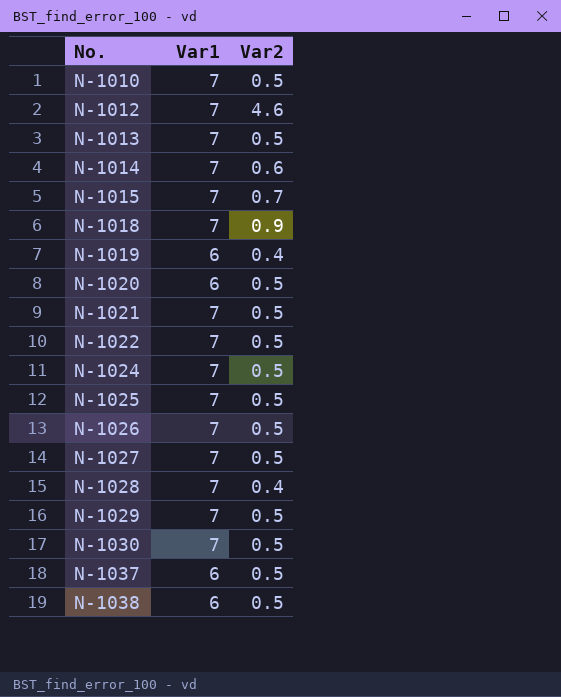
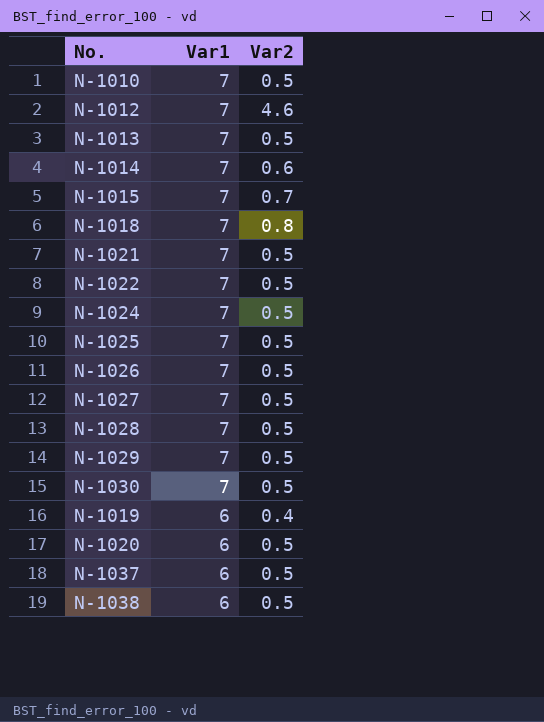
row order: No. ascending -> Var1 descending
N-1018 | Var2: 0.9 -> 0.8
N-1028 | Var2: 0.4 -> 0.5

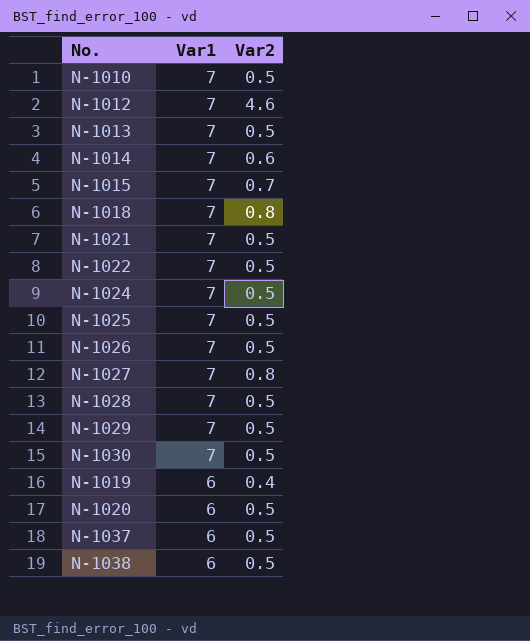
N-1027 | Var2: 0.5 -> 0.8

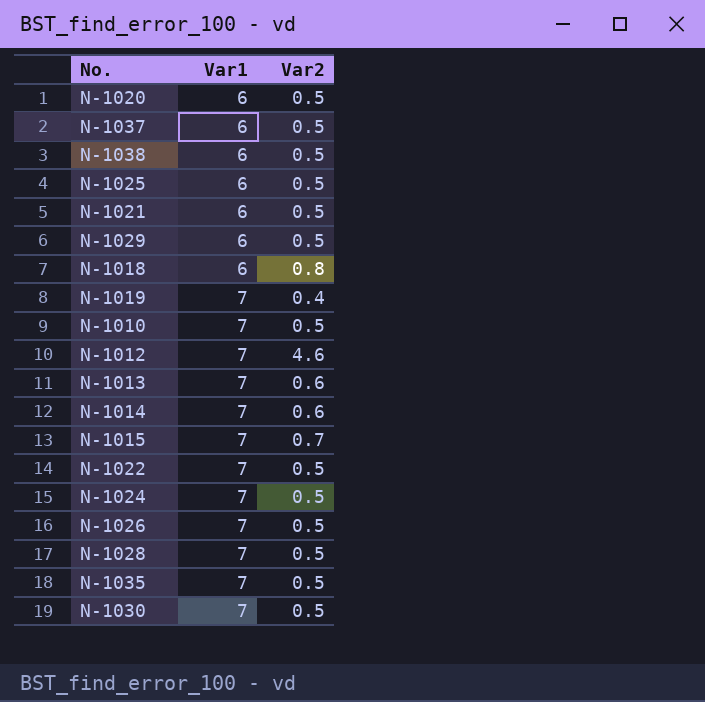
row order: Var1 descending -> Var1 ascending
row N-1027: 7 | 0.8 -> none
N-1025 | Var1: 7 -> 6
N-1021 | Var1: 7 -> 6
N-1029 | Var1: 7 -> 6
N-1018 | Var1: 7 -> 6
N-1019 | Var1: 6 -> 7
N-1013 | Var2: 0.5 -> 0.6
row N-1035: none -> 7 | 0.5

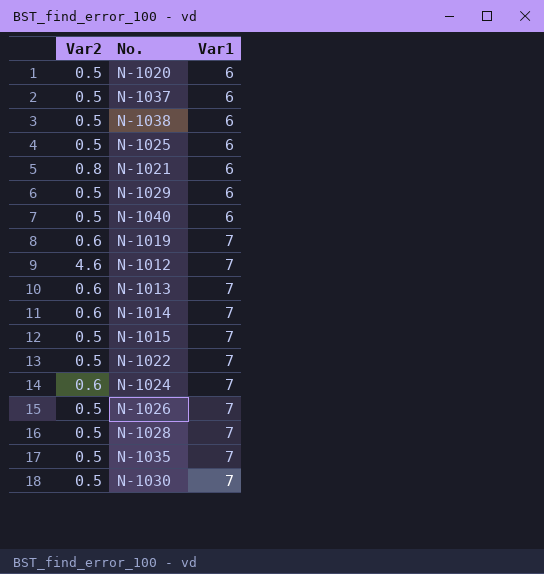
column Var2 | position: 3 -> 1
row N-1018: 6 | 0.8 -> none
row N-1010: 7 | 0.5 -> none
N-1021 | Var2: 0.5 -> 0.8
row N-1040: none -> 0.5 | 6
N-1019 | Var2: 0.4 -> 0.6
N-1015 | Var2: 0.7 -> 0.5
N-1024 | Var2: 0.5 -> 0.6

